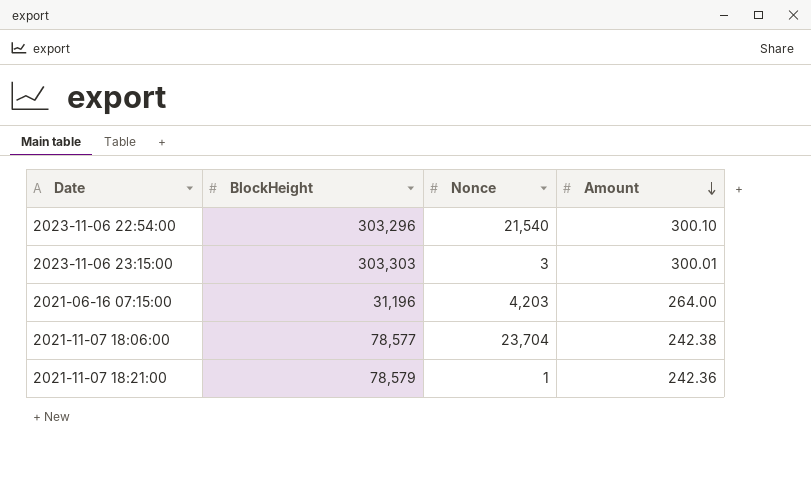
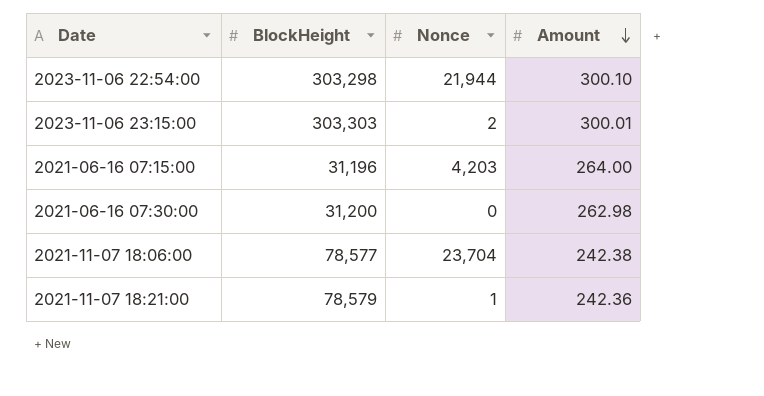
2023-11-06 22:54:00 | BlockHeight: 303,296 -> 303,298
2023-11-06 22:54:00 | Nonce: 21,540 -> 21,944
2023-11-06 23:15:00 | Nonce: 3 -> 2
row 2021-06-16 07:30:00: none -> 31,200 | 0 | 262.98

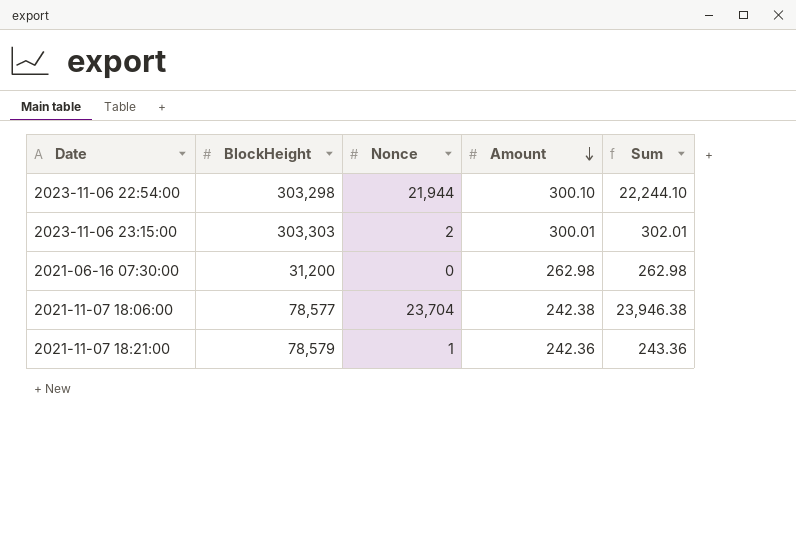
column Sum | formula: none -> [Nonce] + [Amount]
row 2021-06-16 07:15:00: 31,196 | 4,203 | 264.00 -> none

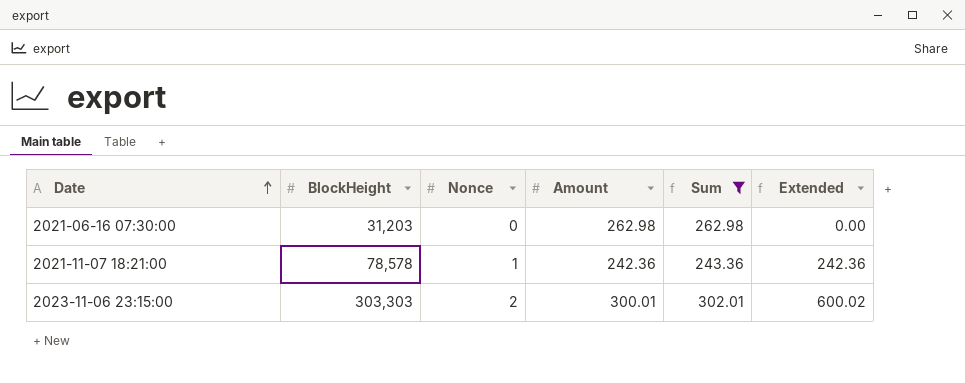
filter: none -> Sum <= 302.01
row order: Amount descending -> Date ascending
column Extended | formula: none -> [Nonce] * [Amount]
2021-06-16 07:30:00 | BlockHeight: 31,200 -> 31,203
2021-11-07 18:21:00 | BlockHeight: 78,579 -> 78,578

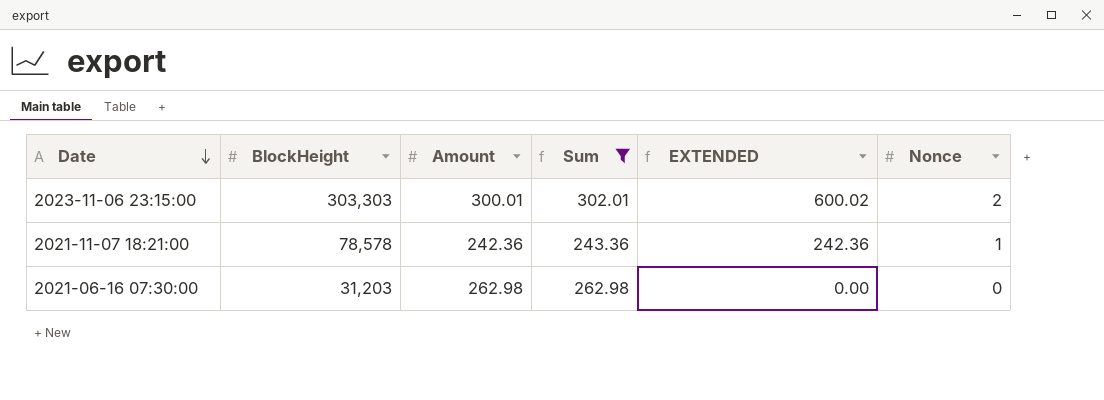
row order: Date ascending -> Date descending
column name: Extended -> EXTENDED
column Nonce | position: 3 -> 6

